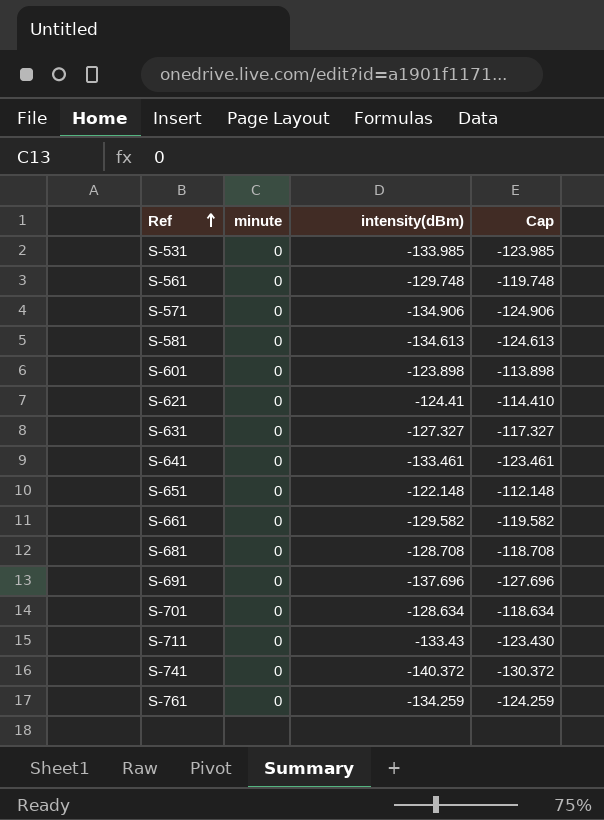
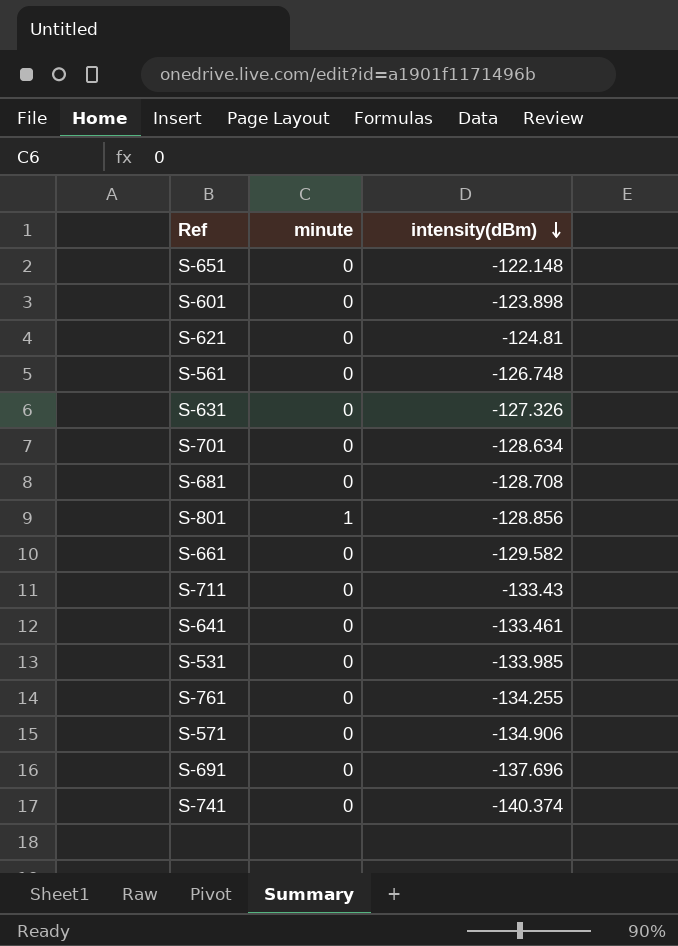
row order: Ref ascending -> intensity(dBm) descending
column Cap | formula: [intensity(dBm)] + 10 -> none
row S-581: 0 | -134.613 | -124.613 -> none
S-621 | intensity(dBm): -124.41 -> -124.81
S-561 | intensity(dBm): -129.748 -> -126.748
S-631 | intensity(dBm): -127.327 -> -127.326
row S-801: none -> 1 | -128.856
S-761 | intensity(dBm): -134.259 -> -134.255
S-741 | intensity(dBm): -140.372 -> -140.374

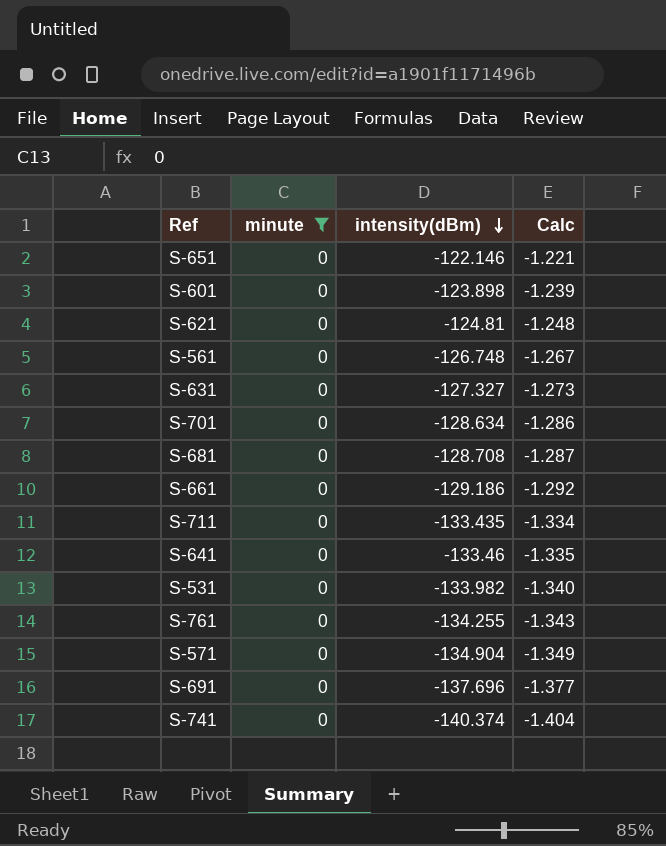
filter: none -> minute = 0
column Calc | formula: none -> [intensity(dBm)] * 0.01
S-651 | intensity(dBm): -122.148 -> -122.146
S-631 | intensity(dBm): -127.326 -> -127.327
S-661 | intensity(dBm): -129.582 -> -129.186
S-711 | intensity(dBm): -133.43 -> -133.435
S-641 | intensity(dBm): -133.461 -> -133.46
S-531 | intensity(dBm): -133.985 -> -133.982
S-571 | intensity(dBm): -134.906 -> -134.904

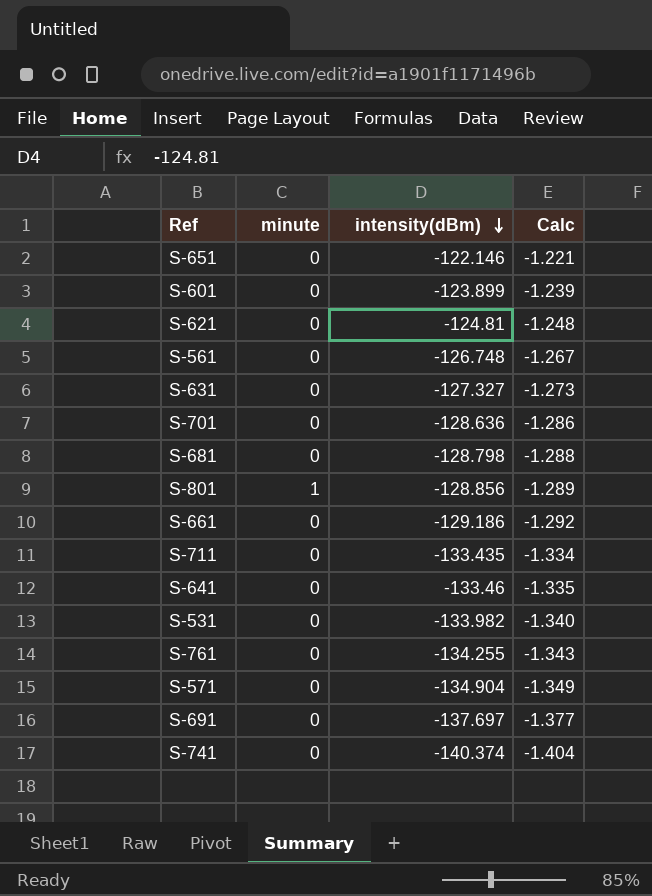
filter: minute = 0 -> none
S-601 | intensity(dBm): -123.898 -> -123.899
S-701 | intensity(dBm): -128.634 -> -128.636
S-681 | intensity(dBm): -128.708 -> -128.798
S-681 | Calc: -1.287 -> -1.288
S-691 | intensity(dBm): -137.696 -> -137.697

